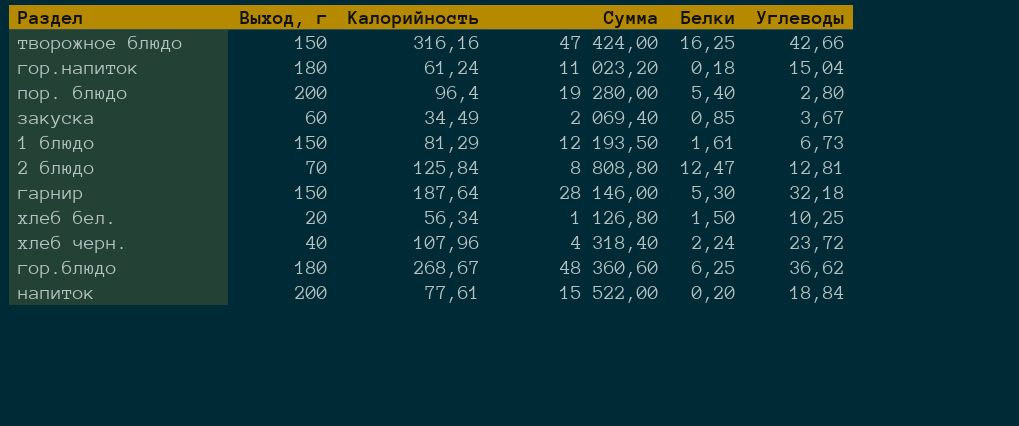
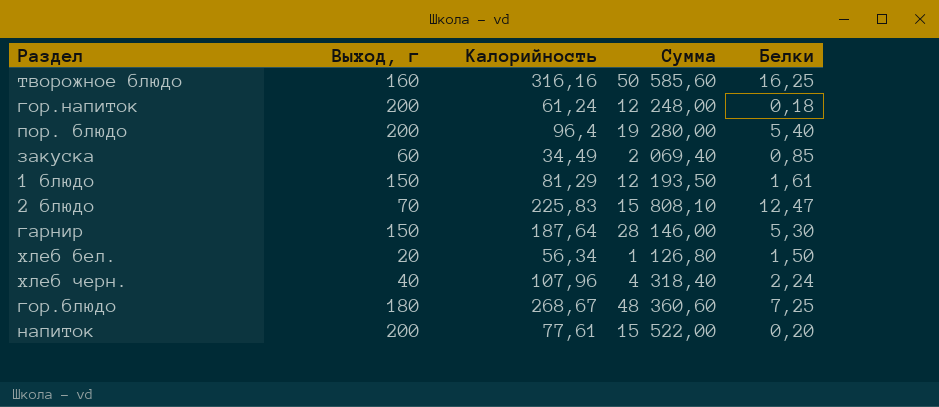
column Углеводы | position: 6 -> none
творожное блюдо | Выход, г: 150 -> 160
творожное блюдо | Сумма: 47 424,00 -> 50 585,60
гор.напиток | Выход, г: 180 -> 200
гор.напиток | Сумма: 11 023,20 -> 12 248,00
2 блюдо | Калорийность: 125,84 -> 225,83
2 блюдо | Сумма: 8 808,80 -> 15 808,10
гор.блюдо | Белки: 6,25 -> 7,25

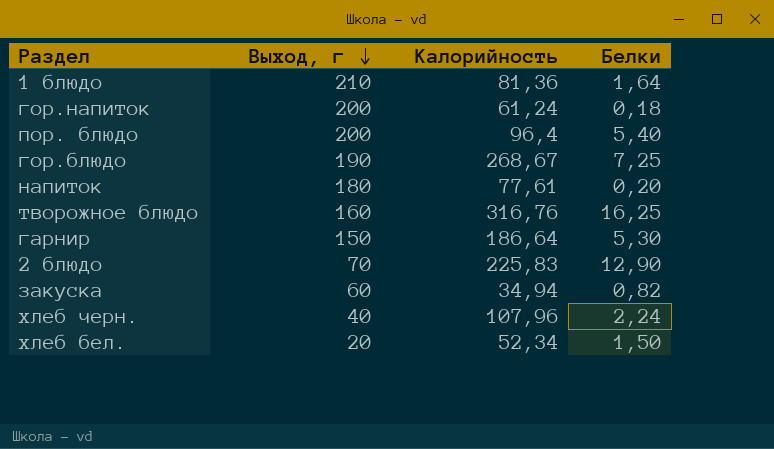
row order: none -> Выход, г descending
column Сумма | formula: [Выход, г] * [Калорийность] -> none
1 блюдо | Выход, г: 150 -> 210
1 блюдо | Калорийность: 81,29 -> 81,36
1 блюдо | Белки: 1,61 -> 1,64
гор.блюдо | Выход, г: 180 -> 190
напиток | Выход, г: 200 -> 180
творожное блюдо | Калорийность: 316,16 -> 316,76
гарнир | Калорийность: 187,64 -> 186,64
2 блюдо | Белки: 12,47 -> 12,90
закуска | Калорийность: 34,49 -> 34,94
закуска | Белки: 0,85 -> 0,82
хлеб бел. | Калорийность: 56,34 -> 52,34

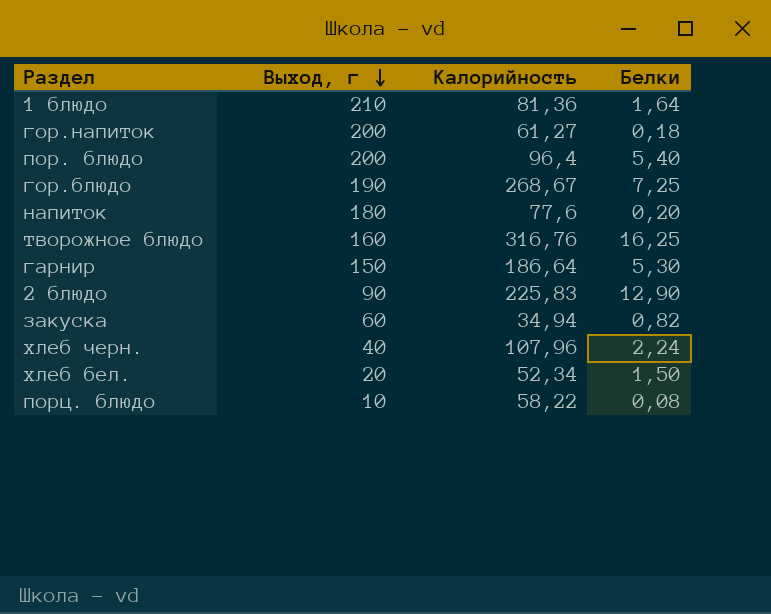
гор.напиток | Калорийность: 61,24 -> 61,27
напиток | Калорийность: 77,61 -> 77,6
2 блюдо | Выход, г: 70 -> 90
row порц. блюдо: none -> 10 | 58,22 | 0,08

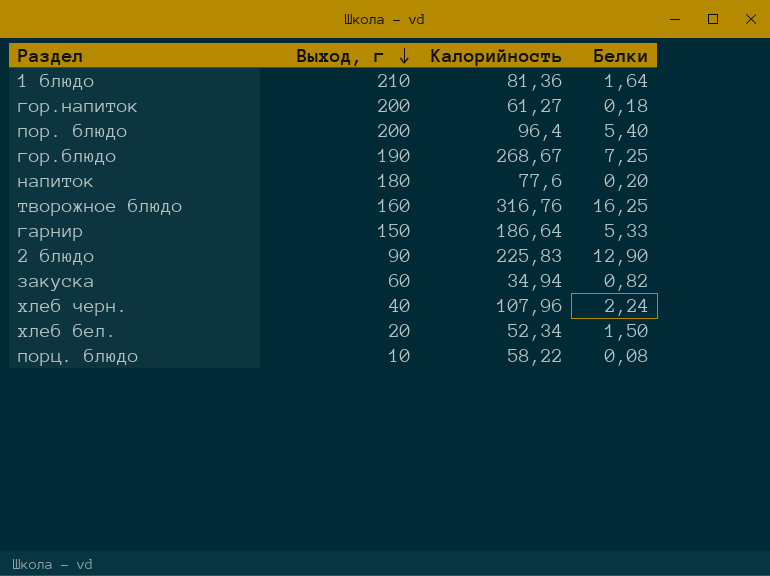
гарнир | Белки: 5,30 -> 5,33

